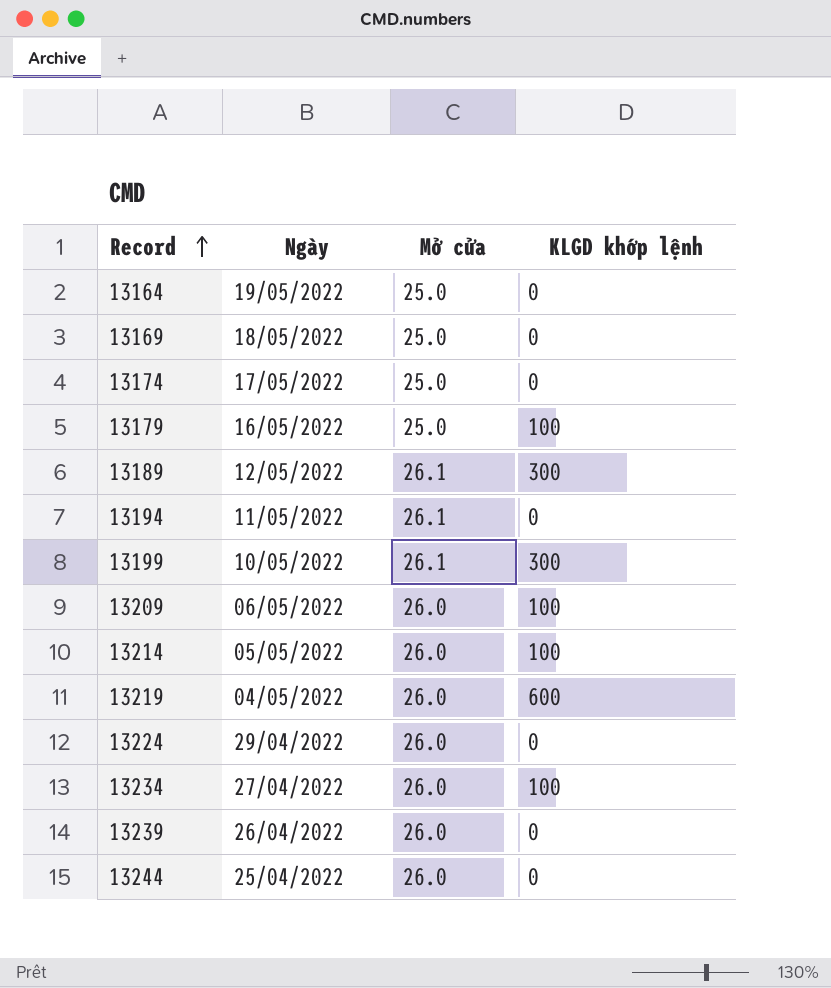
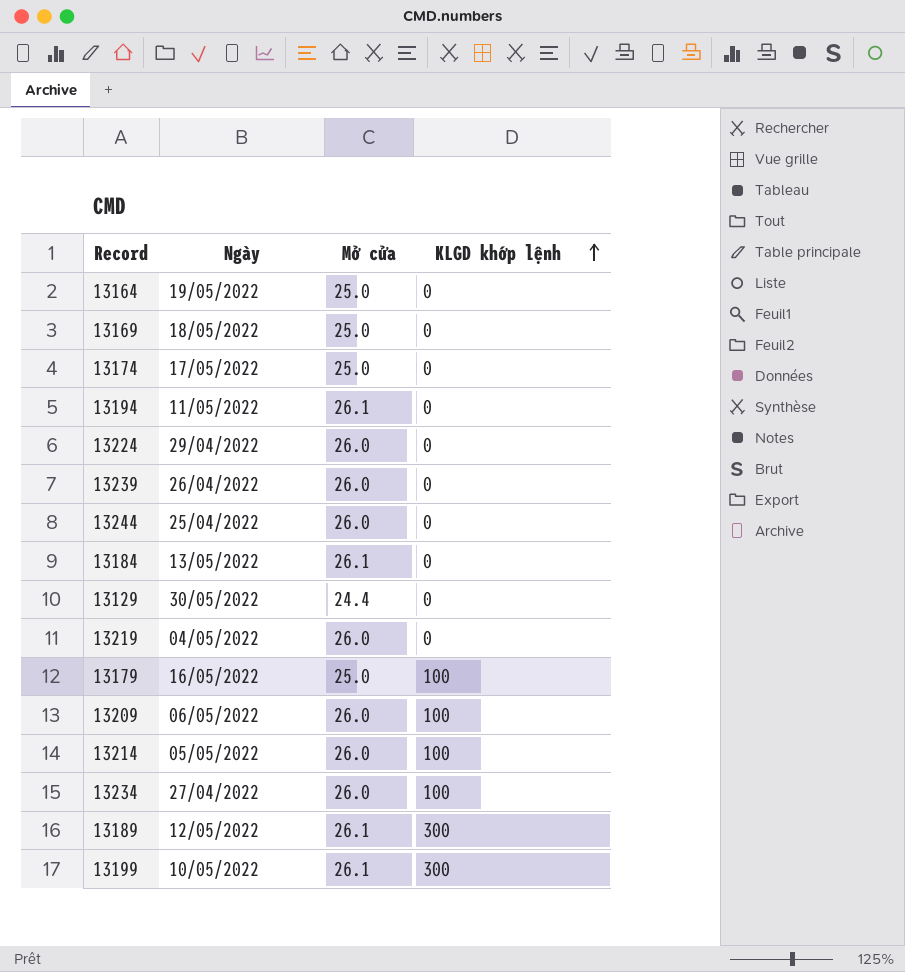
row order: Record ascending -> KLGD khớp lệnh ascending
row 13184: none -> 13/05/2022 | 26.1 | 0
row 13129: none -> 30/05/2022 | 24.4 | 0
13219 | KLGD khớp lệnh: 600 -> 0

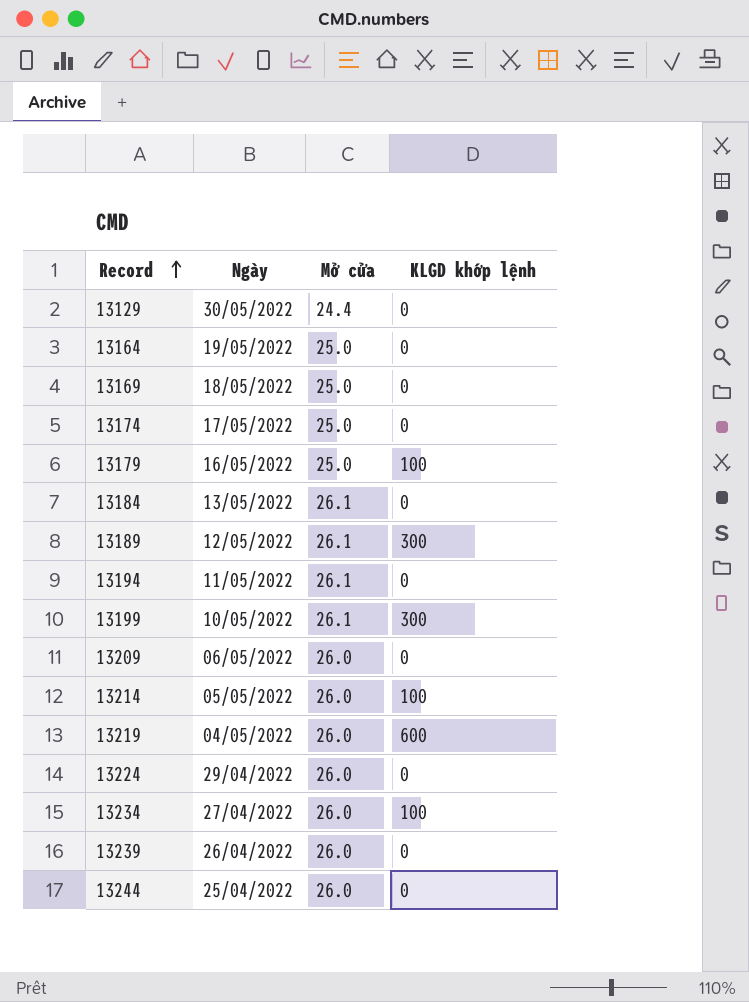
row order: KLGD khớp lệnh ascending -> Record ascending
13209 | KLGD khớp lệnh: 100 -> 0
13219 | KLGD khớp lệnh: 0 -> 600

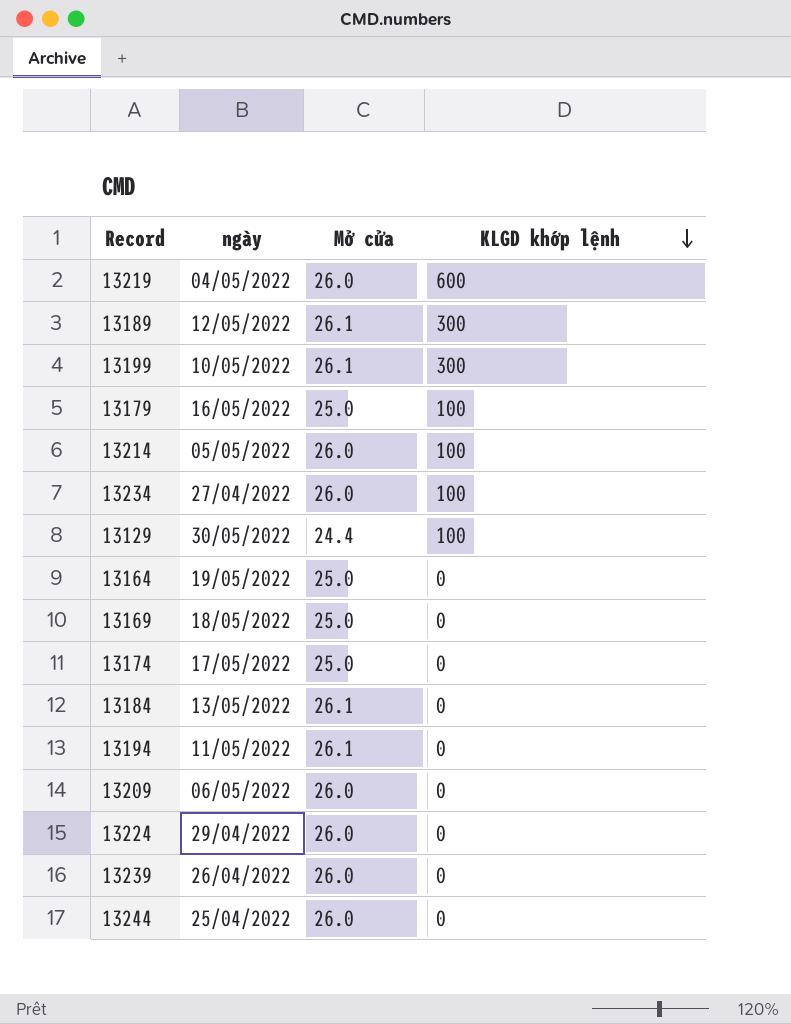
row order: Record ascending -> KLGD khớp lệnh descending
column name: Ngày -> ngày
13129 | KLGD khớp lệnh: 0 -> 100

